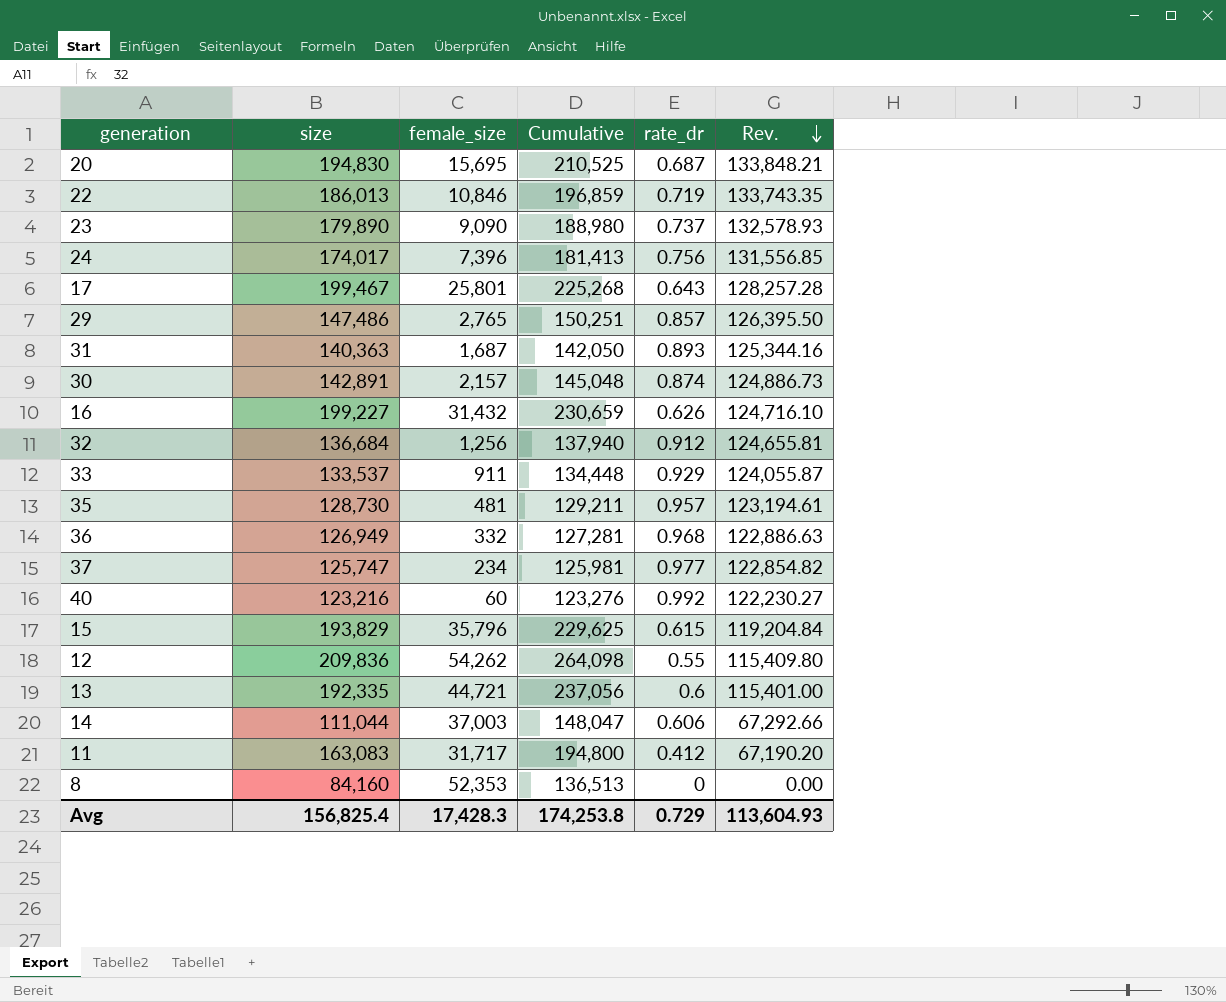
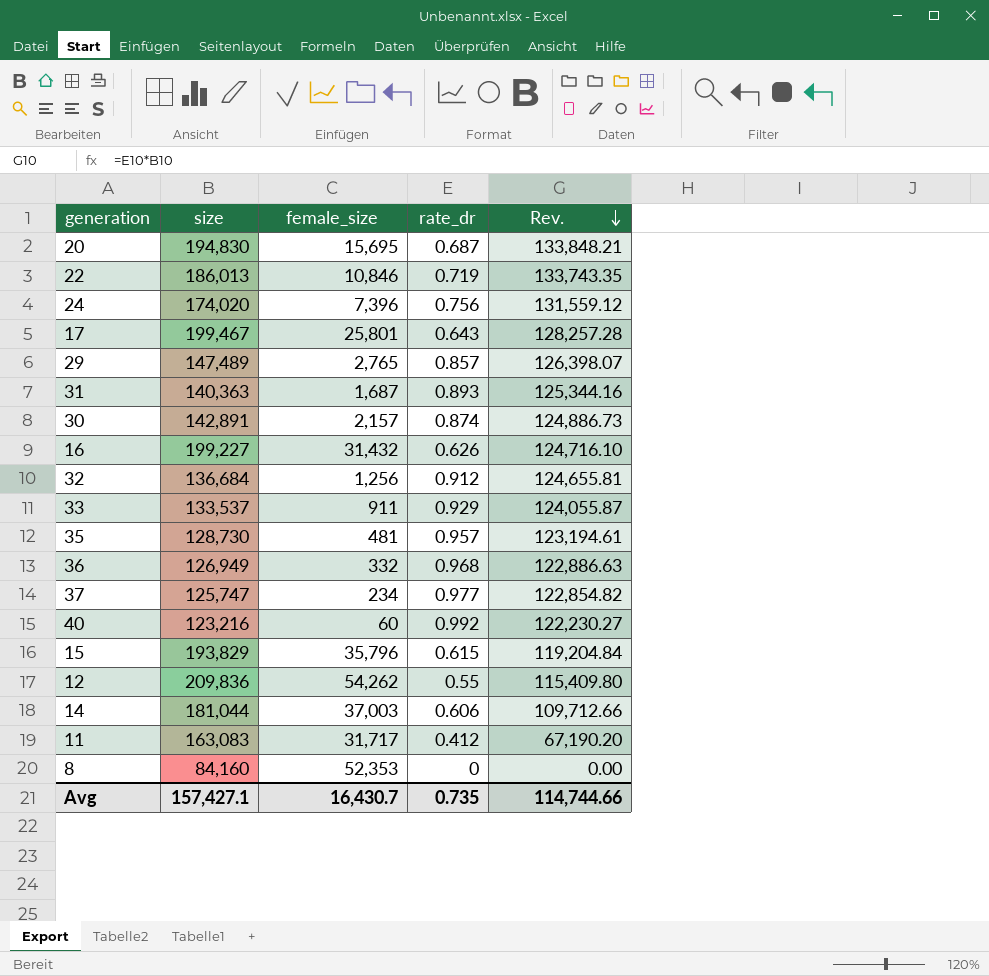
column Cumulative | formula: [size] + [female_size] -> none
row 23: 179,890 | 9,090 | 188,980 | 0.737 | 132,578.93 -> none
row 13: 192,335 | 44,721 | 237,056 | 0.6 | 115,401.00 -> none
24 | size: 174,017 -> 174,020
24 | Rev.: 131,556.85 -> 131,559.12
29 | size: 147,486 -> 147,489
29 | Rev.: 126,395.50 -> 126,398.07
14 | size: 111,044 -> 181,044
14 | Rev.: 67,292.66 -> 109,712.66
Avg | size: 156,825.4 -> 157,427.1
Avg | female_size: 17,428.3 -> 16,430.7
Avg | rate_dr: 0.729 -> 0.735
Avg | Rev.: 113,604.93 -> 114,744.66

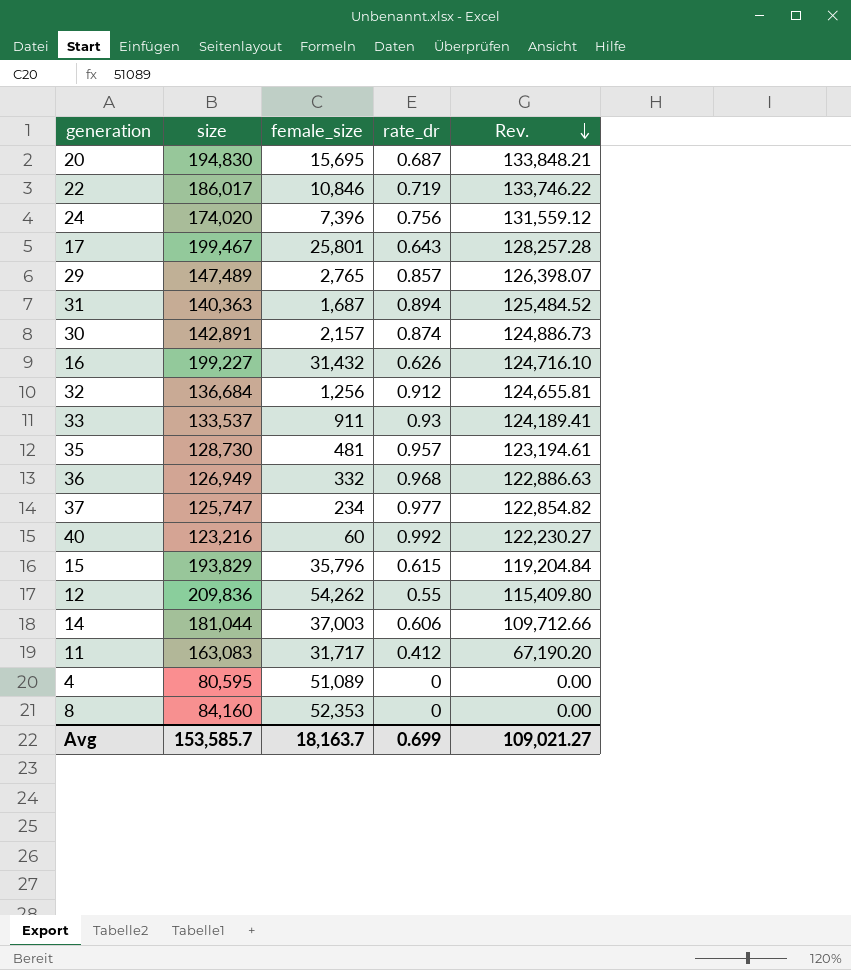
22 | size: 186,013 -> 186,017
22 | Rev.: 133,743.35 -> 133,746.22
31 | rate_dr: 0.893 -> 0.894
31 | Rev.: 125,344.16 -> 125,484.52
33 | rate_dr: 0.929 -> 0.93
33 | Rev.: 124,055.87 -> 124,189.41
row 4: none -> 80,595 | 51,089 | 0 | 0.00
Avg | size: 157,427.1 -> 153,585.7
Avg | female_size: 16,430.7 -> 18,163.7
Avg | rate_dr: 0.735 -> 0.699
Avg | Rev.: 114,744.66 -> 109,021.27

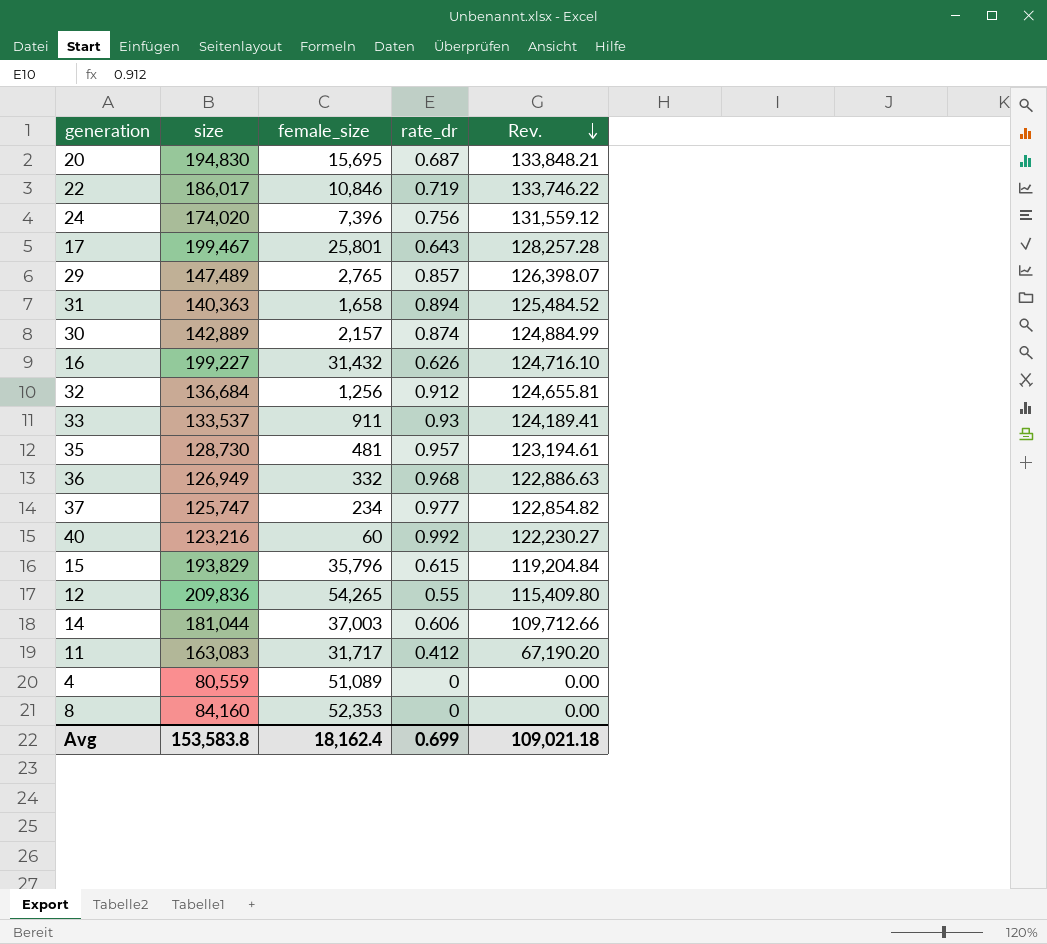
31 | female_size: 1,687 -> 1,658
30 | size: 142,891 -> 142,889
30 | Rev.: 124,886.73 -> 124,884.99
12 | female_size: 54,262 -> 54,265
4 | size: 80,595 -> 80,559
Avg | size: 153,585.7 -> 153,583.8
Avg | female_size: 18,163.7 -> 18,162.4
Avg | Rev.: 109,021.27 -> 109,021.18

